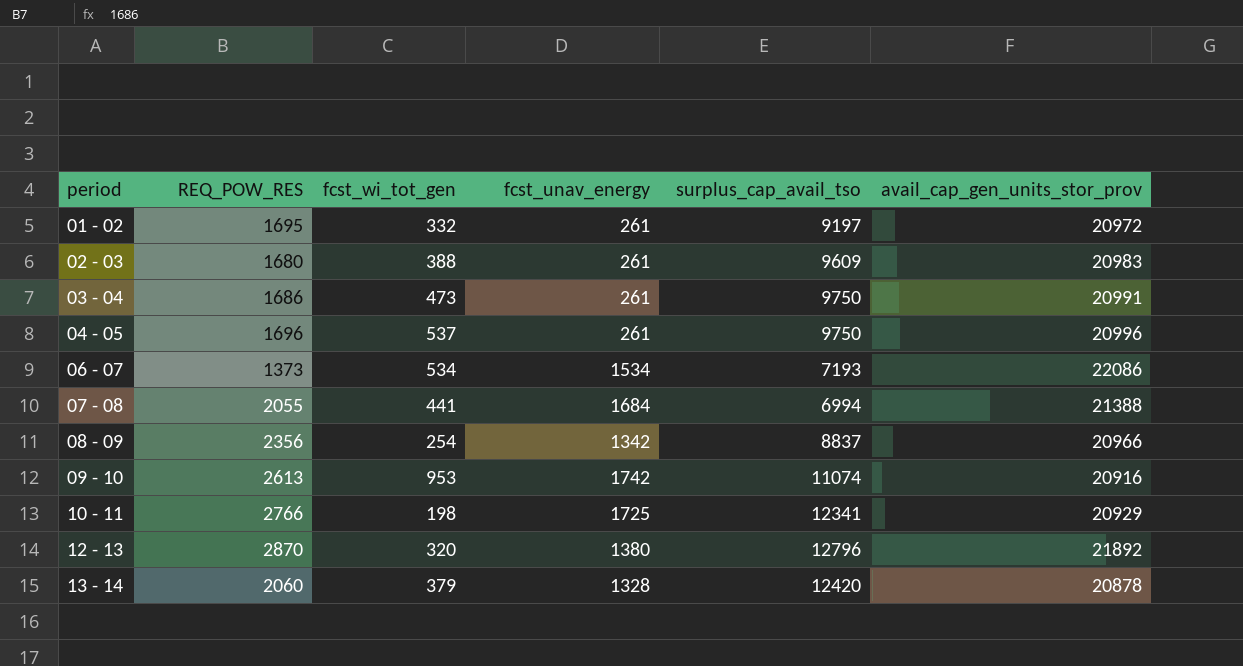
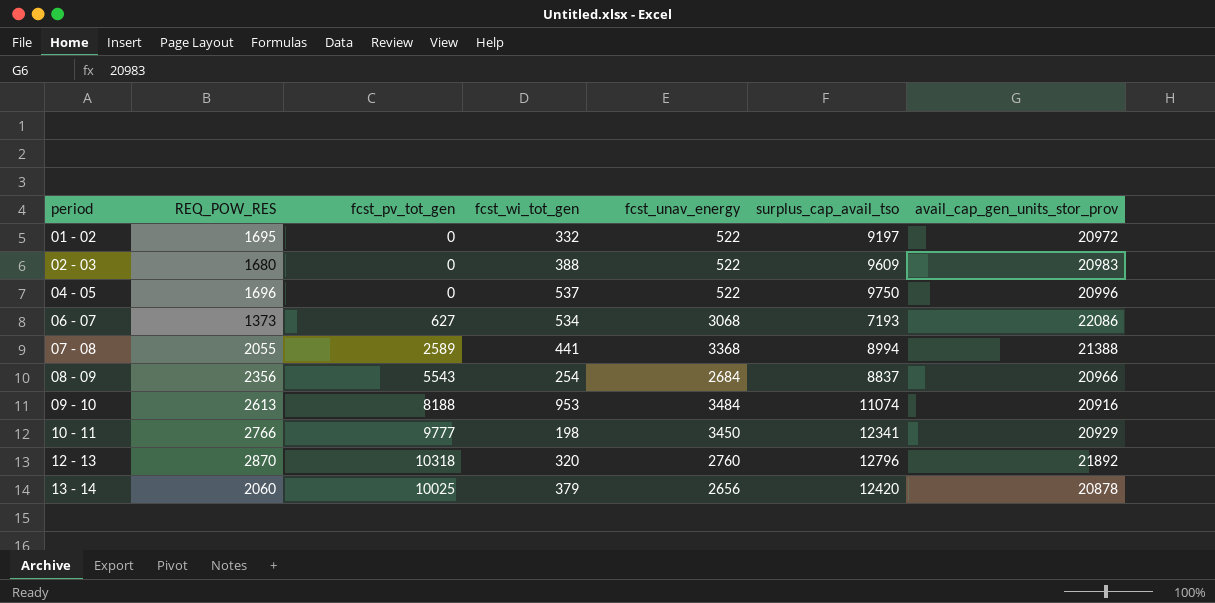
column fcst_pv_tot_gen | position: none -> 3
row 03 - 04: 1686 | 473 | 261 | 9750 | 20991 -> none
01 - 02 | fcst_unav_energy: 261 -> 522
02 - 03 | fcst_unav_energy: 261 -> 522
04 - 05 | fcst_unav_energy: 261 -> 522
06 - 07 | fcst_unav_energy: 1534 -> 3068
07 - 08 | fcst_unav_energy: 1684 -> 3368
07 - 08 | surplus_cap_avail_tso: 6994 -> 8994
08 - 09 | fcst_unav_energy: 1342 -> 2684
09 - 10 | fcst_unav_energy: 1742 -> 3484
10 - 11 | fcst_unav_energy: 1725 -> 3450
12 - 13 | fcst_unav_energy: 1380 -> 2760
13 - 14 | fcst_unav_energy: 1328 -> 2656

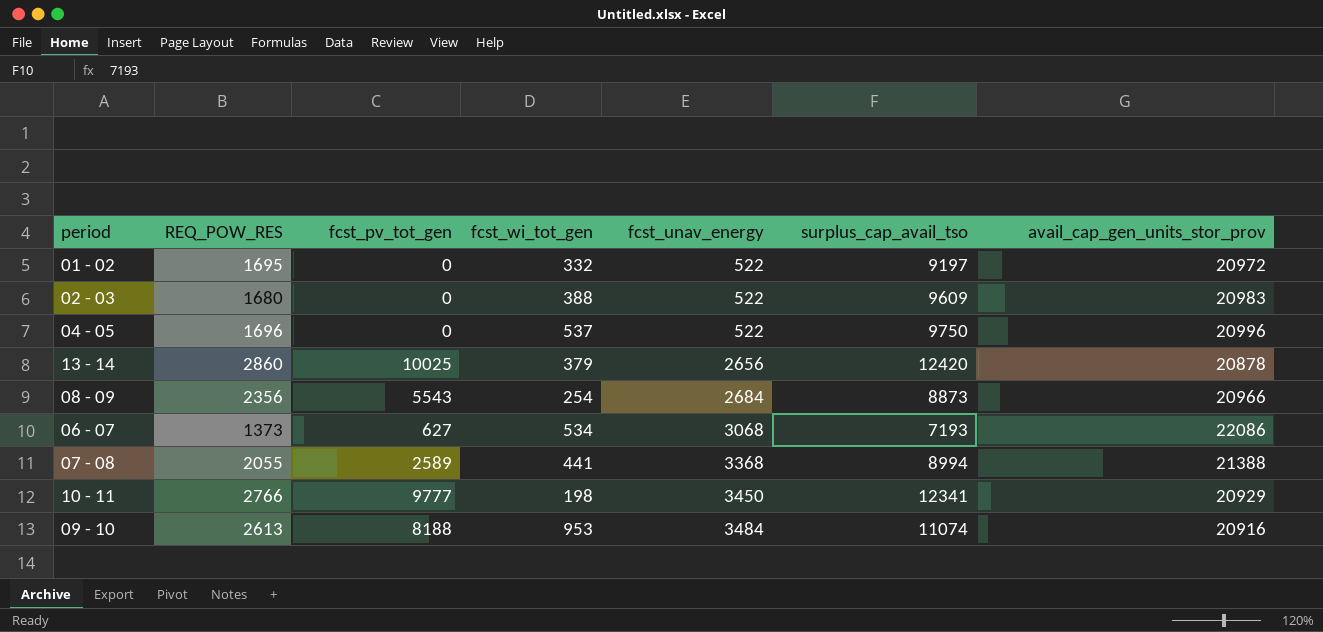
row order: period ascending -> fcst_unav_energy ascending
row 12 - 13: 2870 | 10318 | 320 | 2760 | 12796 | 21892 -> none
13 - 14 | REQ_POW_RES: 2060 -> 2860
08 - 09 | surplus_cap_avail_tso: 8837 -> 8873

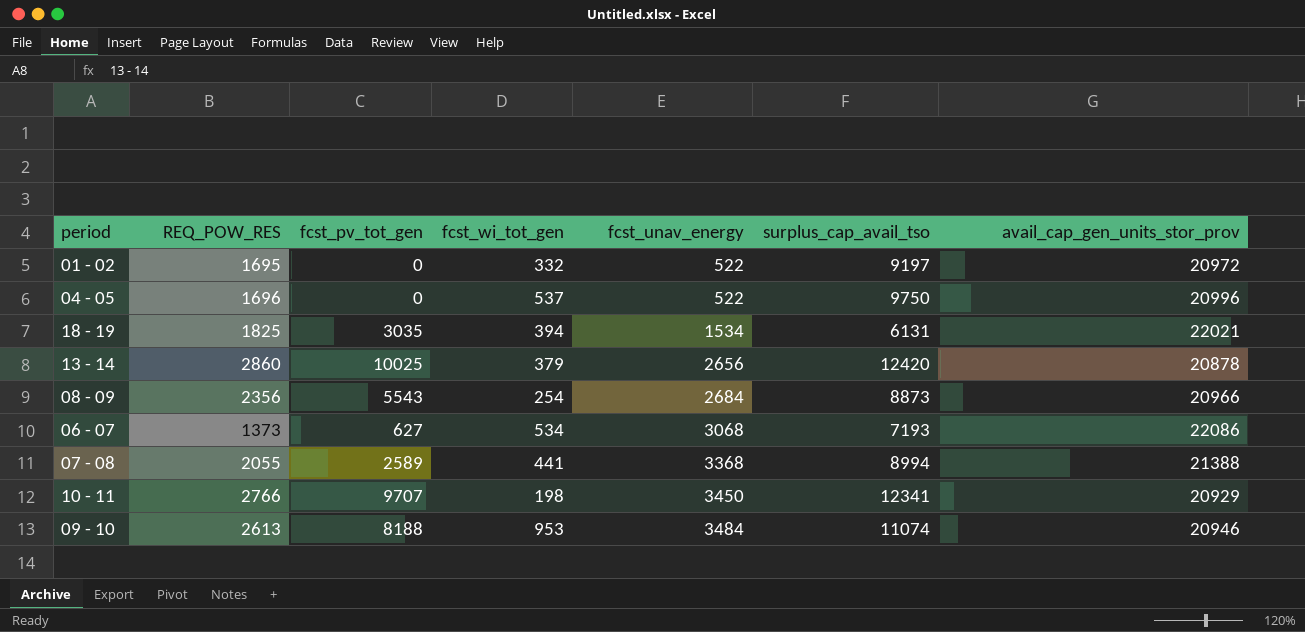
row 02 - 03: 1680 | 0 | 388 | 522 | 9609 | 20983 -> none
row 18 - 19: none -> 1825 | 3035 | 394 | 1534 | 6131 | 22021
10 - 11 | fcst_pv_tot_gen: 9777 -> 9707
09 - 10 | avail_cap_gen_units_stor_prov: 20916 -> 20946

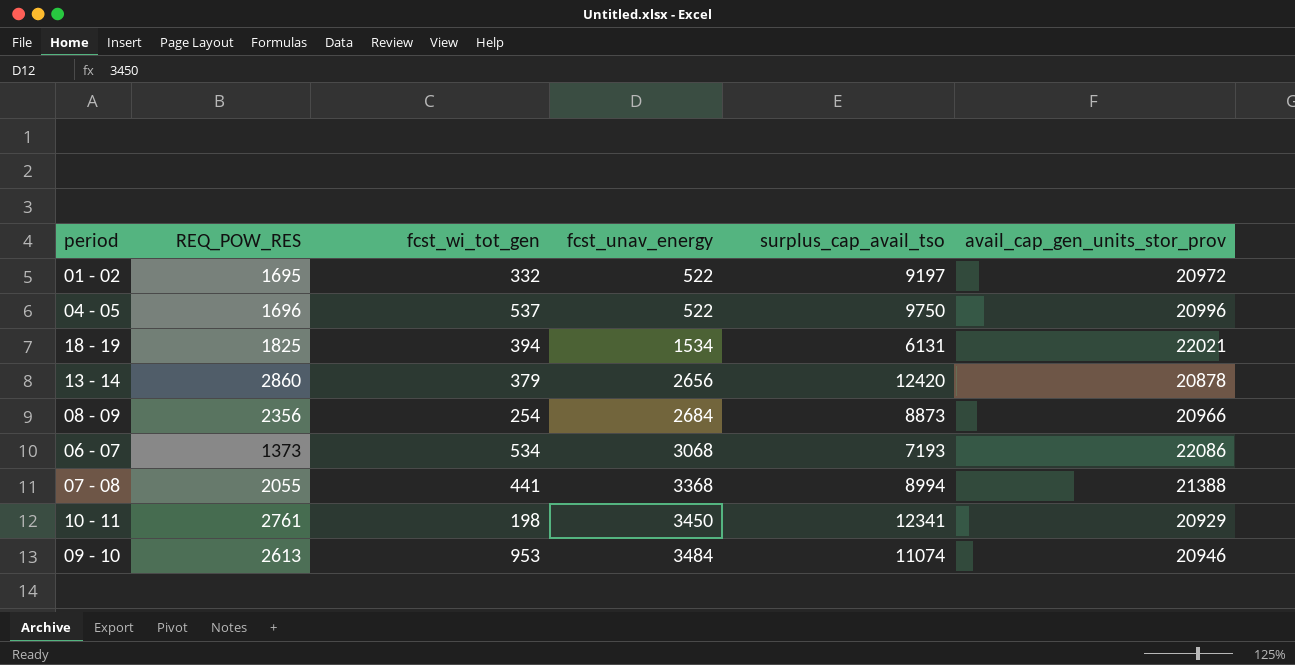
column fcst_pv_tot_gen | position: 3 -> none
10 - 11 | REQ_POW_RES: 2766 -> 2761

